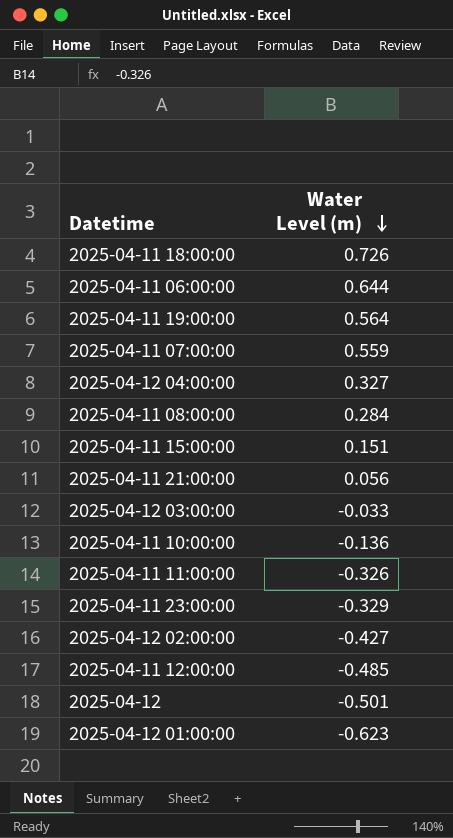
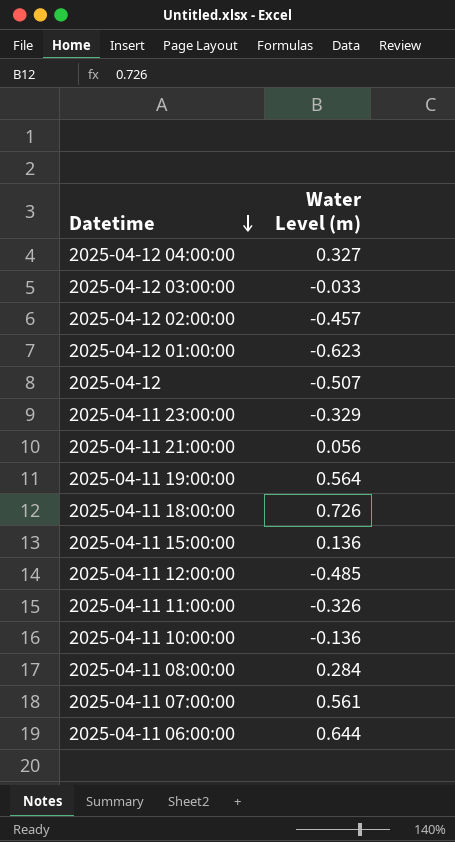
row order: Water Level (m) descending -> Datetime descending
2025-04-12 02:00:00 | Water Level (m): -0.427 -> -0.457
2025-04-12 | Water Level (m): -0.501 -> -0.507
2025-04-11 15:00:00 | Water Level (m): 0.151 -> 0.136
2025-04-11 07:00:00 | Water Level (m): 0.559 -> 0.561

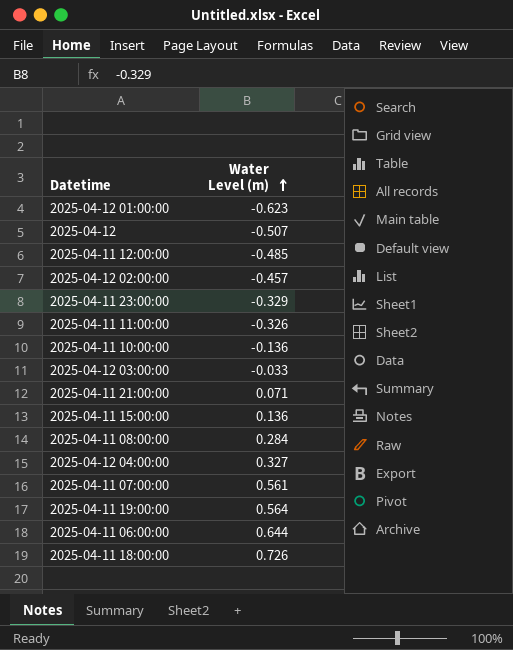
row order: Datetime descending -> Water Level (m) ascending
2025-04-11 21:00:00 | Water Level (m): 0.056 -> 0.071

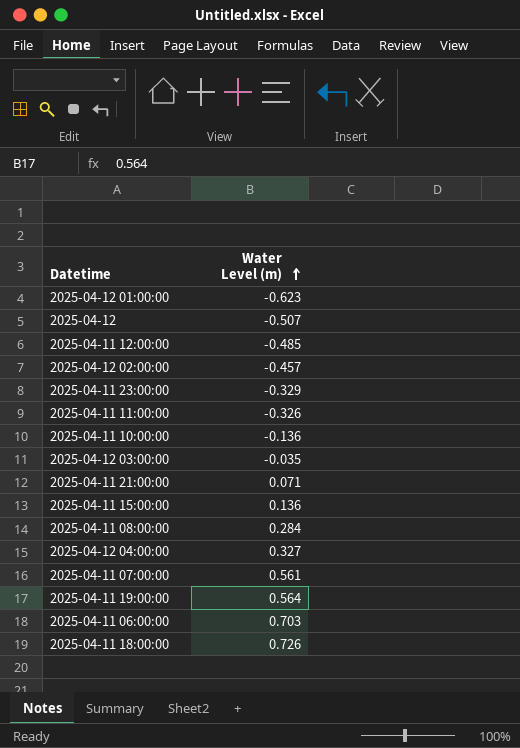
2025-04-12 03:00:00 | Water Level (m): -0.033 -> -0.035
2025-04-11 06:00:00 | Water Level (m): 0.644 -> 0.703

